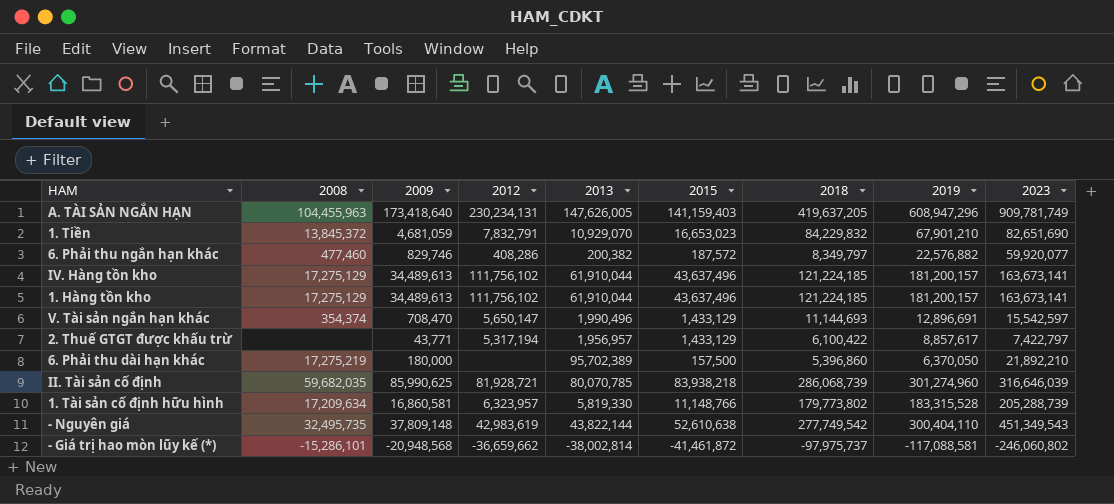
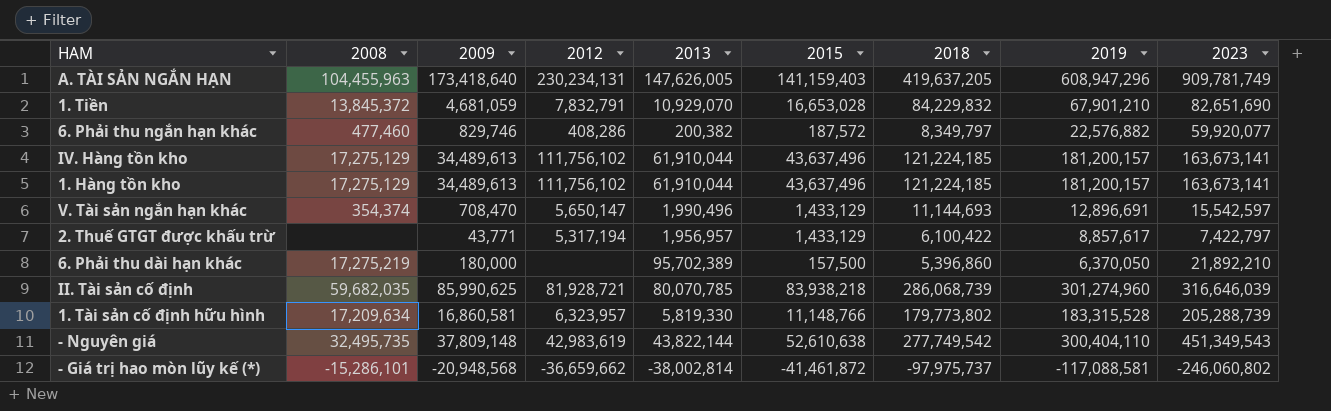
1. Tiền | 2015: 16,653,023 -> 16,653,028

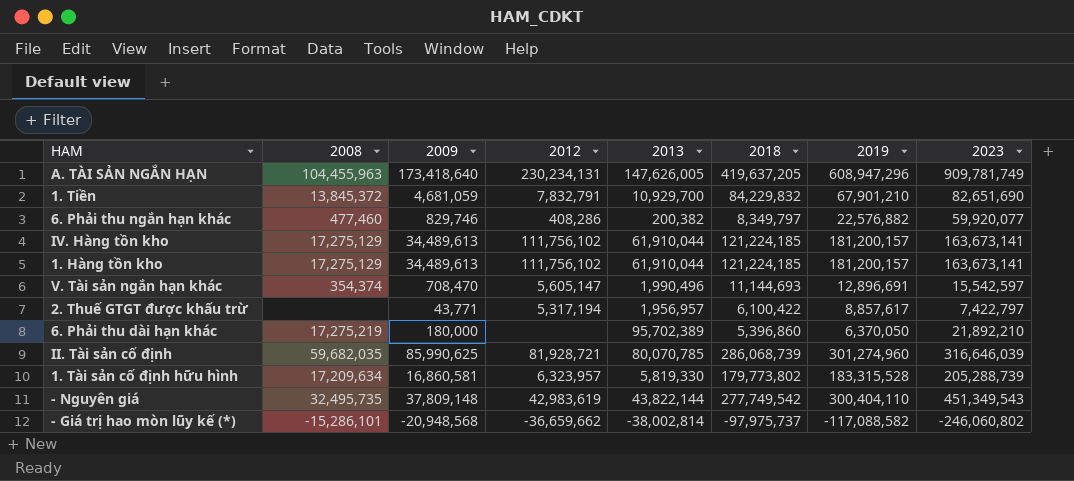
column 2015 | position: 6 -> none
1. Tiền | 2013: 10,929,070 -> 10,929,700
V. Tài sản ngắn hạn khác | 2012: 5,650,147 -> 5,605,147
- Giá trị hao mòn lũy kế (*) | 2019: -117,088,581 -> -117,088,582

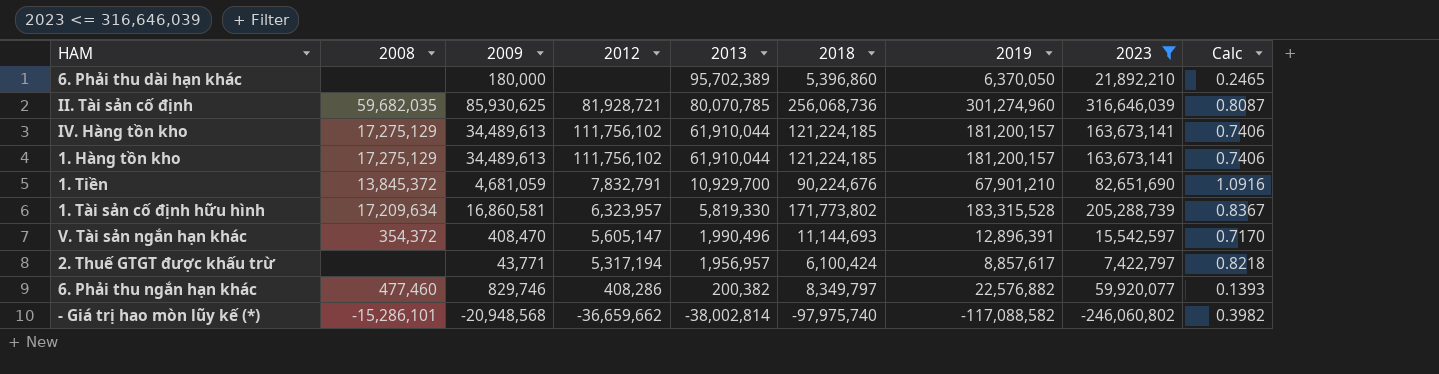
filter: none -> 2023 <= 316,646,039
row order: none -> 2013 descending
column Calc | formula: none -> [2018] / [2023]
6. Phải thu dài hạn khác | 2008: 17,275,219 -> none
II. Tài sản cố định | 2009: 85,990,625 -> 85,930,625
II. Tài sản cố định | 2018: 286,068,739 -> 256,068,736
1. Tiền | 2018: 84,229,832 -> 90,224,676
1. Tài sản cố định hữu hình | 2018: 179,773,802 -> 171,773,802
V. Tài sản ngắn hạn khác | 2008: 354,374 -> 354,372
V. Tài sản ngắn hạn khác | 2009: 708,470 -> 408,470
V. Tài sản ngắn hạn khác | 2019: 12,896,691 -> 12,896,391
2. Thuế GTGT được khấu trừ | 2018: 6,100,422 -> 6,100,424
- Giá trị hao mòn lũy kế (*) | 2018: -97,975,737 -> -97,975,740

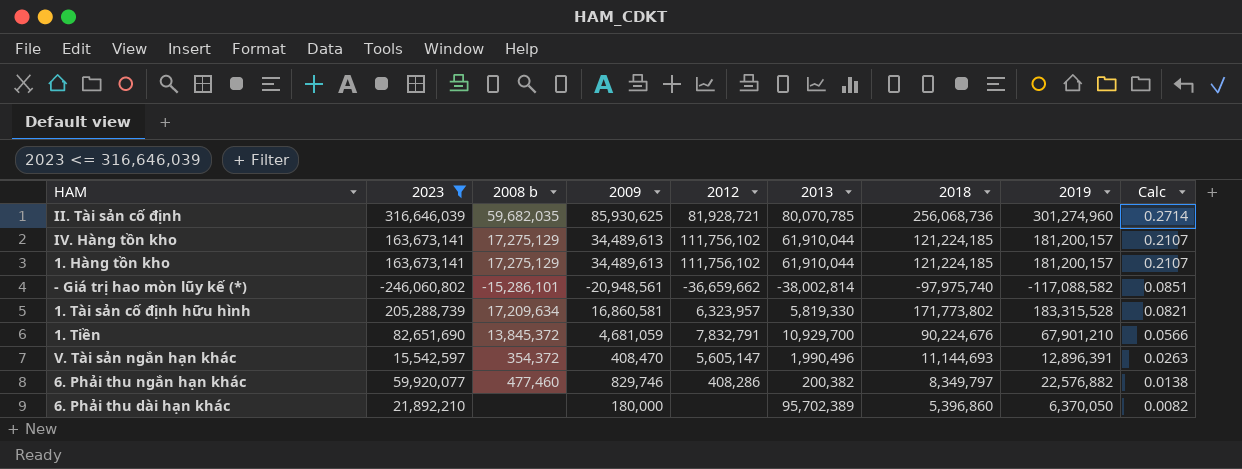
row order: 2013 descending -> Calc descending
column 2023 | position: 8 -> 2
column name: 2008 -> 2008 b
column Calc | formula: [2018] / [2023] -> [2009] / [2023]
row 2. Thuế GTGT được khấu trừ: none | 43,771 | 5,317,194 | 1,956,957 | 6,100,424 | 8,857,617 | 7,422,797 | 0.8218 -> none
- Giá trị hao mòn lũy kế (*) | 2009: -20,948,568 -> -20,948,561

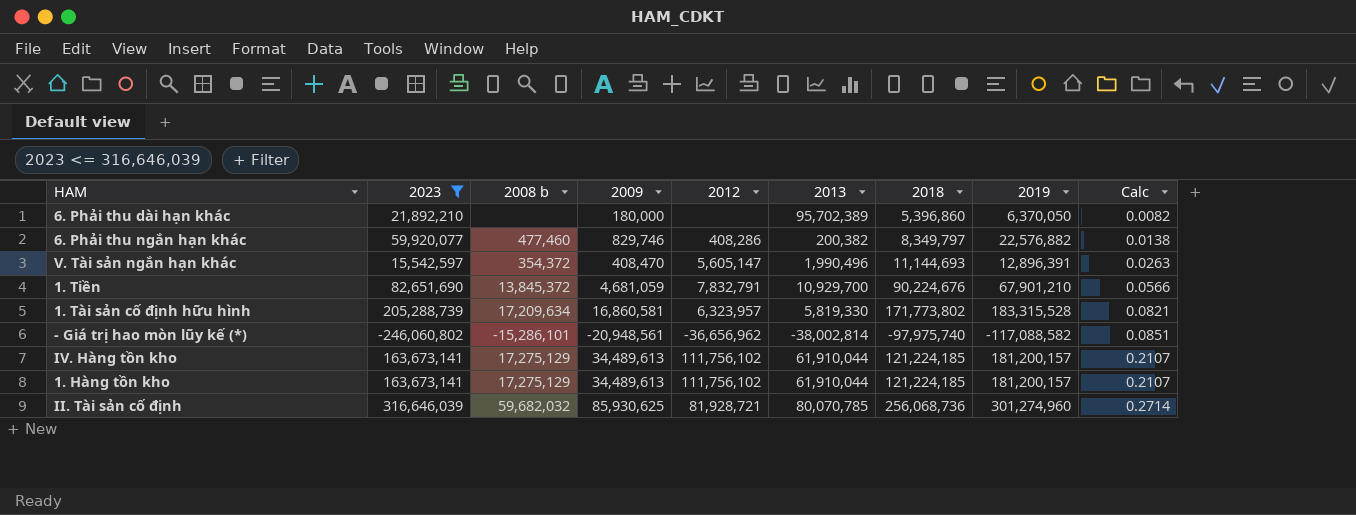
row order: Calc descending -> Calc ascending
- Giá trị hao mòn lũy kế (*) | 2012: -36,659,662 -> -36,656,962
II. Tài sản cố định | 2008 b: 59,682,035 -> 59,682,032

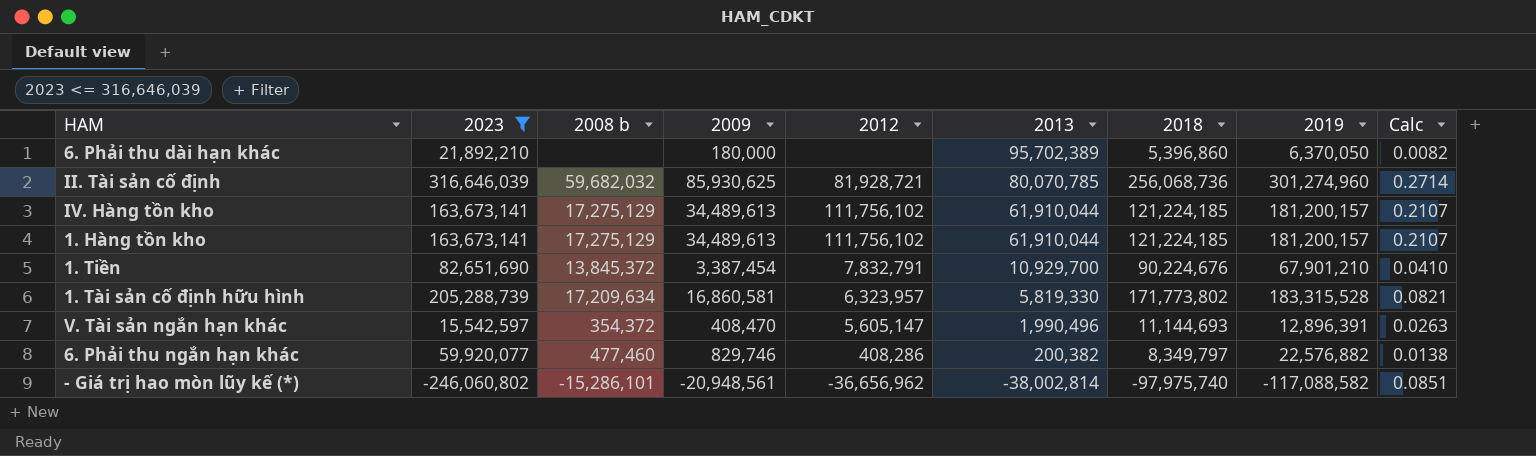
row order: Calc ascending -> 2013 descending
1. Tiền | 2009: 4,681,059 -> 3,387,454
1. Tiền | Calc: 0.0566 -> 0.0410

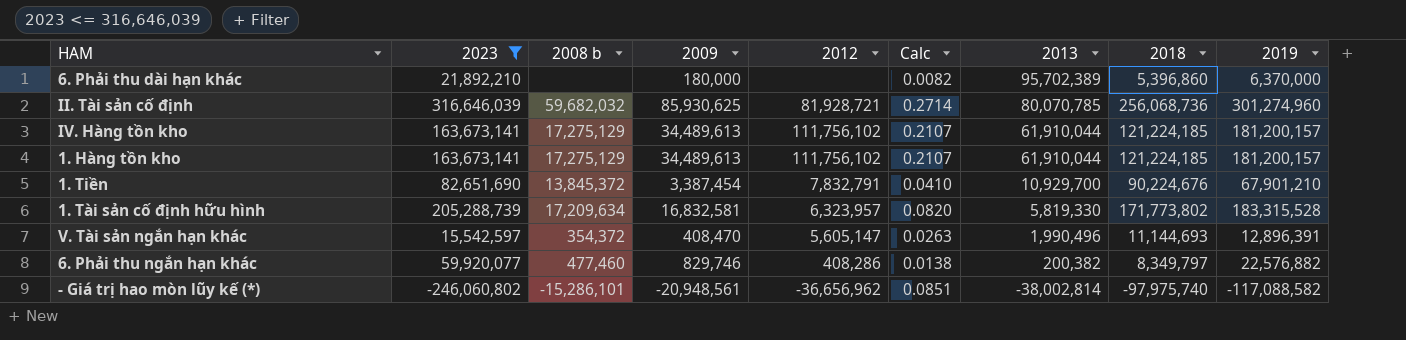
column Calc | position: 9 -> 6
6. Phải thu dài hạn khác | 2019: 6,370,050 -> 6,370,000
1. Tài sản cố định hữu hình | 2009: 16,860,581 -> 16,832,581
1. Tài sản cố định hữu hình | Calc: 0.0821 -> 0.0820

